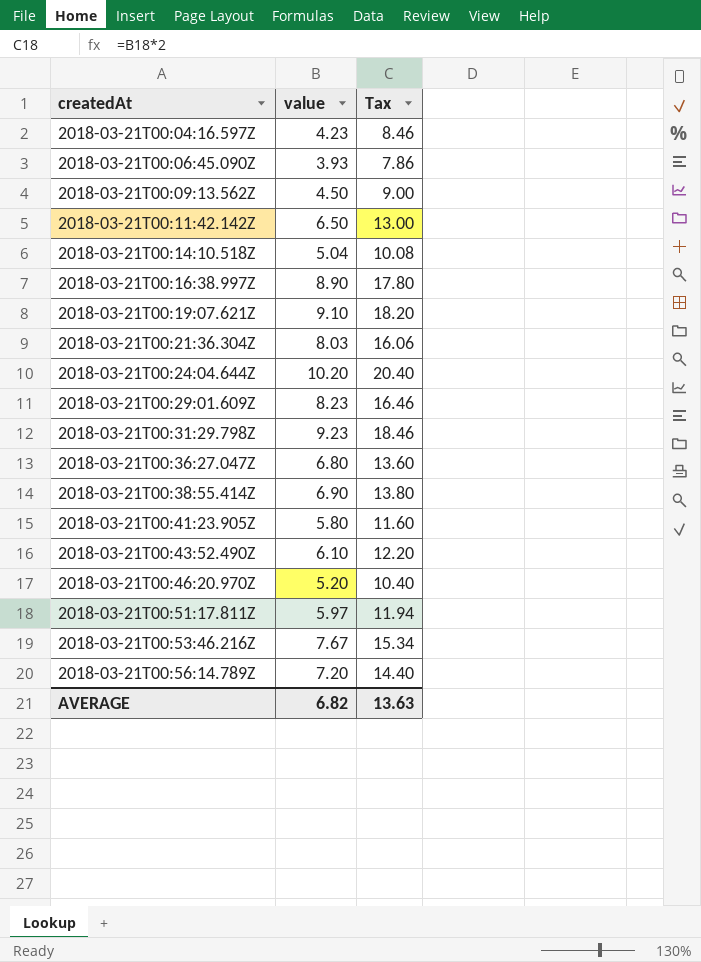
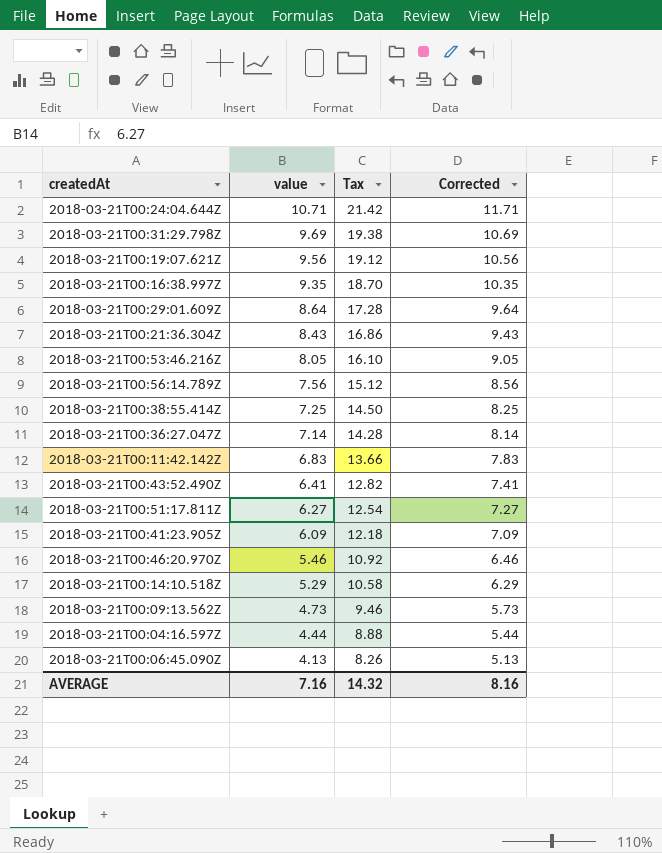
row order: createdAt ascending -> value descending
column Corrected | formula: none -> [value] + 1
2018-03-21T00:24:04.644Z | value: 10.20 -> 10.71
2018-03-21T00:24:04.644Z | Tax: 20.40 -> 21.42
2018-03-21T00:31:29.798Z | value: 9.23 -> 9.69
2018-03-21T00:31:29.798Z | Tax: 18.46 -> 19.38
2018-03-21T00:19:07.621Z | value: 9.10 -> 9.56
2018-03-21T00:19:07.621Z | Tax: 18.20 -> 19.12
2018-03-21T00:16:38.997Z | value: 8.90 -> 9.35
2018-03-21T00:16:38.997Z | Tax: 17.80 -> 18.70
2018-03-21T00:29:01.609Z | value: 8.23 -> 8.64
2018-03-21T00:29:01.609Z | Tax: 16.46 -> 17.28
2018-03-21T00:21:36.304Z | value: 8.03 -> 8.43
2018-03-21T00:21:36.304Z | Tax: 16.06 -> 16.86
2018-03-21T00:53:46.216Z | value: 7.67 -> 8.05
2018-03-21T00:53:46.216Z | Tax: 15.34 -> 16.10
2018-03-21T00:56:14.789Z | value: 7.20 -> 7.56
2018-03-21T00:56:14.789Z | Tax: 14.40 -> 15.12
2018-03-21T00:38:55.414Z | value: 6.90 -> 7.25
2018-03-21T00:38:55.414Z | Tax: 13.80 -> 14.50
2018-03-21T00:36:27.047Z | value: 6.80 -> 7.14
2018-03-21T00:36:27.047Z | Tax: 13.60 -> 14.28
2018-03-21T00:11:42.142Z | value: 6.50 -> 6.83
2018-03-21T00:11:42.142Z | Tax: 13.00 -> 13.66
2018-03-21T00:43:52.490Z | value: 6.10 -> 6.41
2018-03-21T00:43:52.490Z | Tax: 12.20 -> 12.82
2018-03-21T00:51:17.811Z | value: 5.97 -> 6.27
2018-03-21T00:51:17.811Z | Tax: 11.94 -> 12.54
2018-03-21T00:41:23.905Z | value: 5.80 -> 6.09
2018-03-21T00:41:23.905Z | Tax: 11.60 -> 12.18
2018-03-21T00:46:20.970Z | value: 5.20 -> 5.46
2018-03-21T00:46:20.970Z | Tax: 10.40 -> 10.92
2018-03-21T00:14:10.518Z | value: 5.04 -> 5.29
2018-03-21T00:14:10.518Z | Tax: 10.08 -> 10.58
2018-03-21T00:09:13.562Z | value: 4.50 -> 4.73
2018-03-21T00:09:13.562Z | Tax: 9.00 -> 9.46
2018-03-21T00:04:16.597Z | value: 4.23 -> 4.44
2018-03-21T00:04:16.597Z | Tax: 8.46 -> 8.88
2018-03-21T00:06:45.090Z | value: 3.93 -> 4.13
2018-03-21T00:06:45.090Z | Tax: 7.86 -> 8.26
AVERAGE | value: 6.82 -> 7.16
AVERAGE | Tax: 13.63 -> 14.32

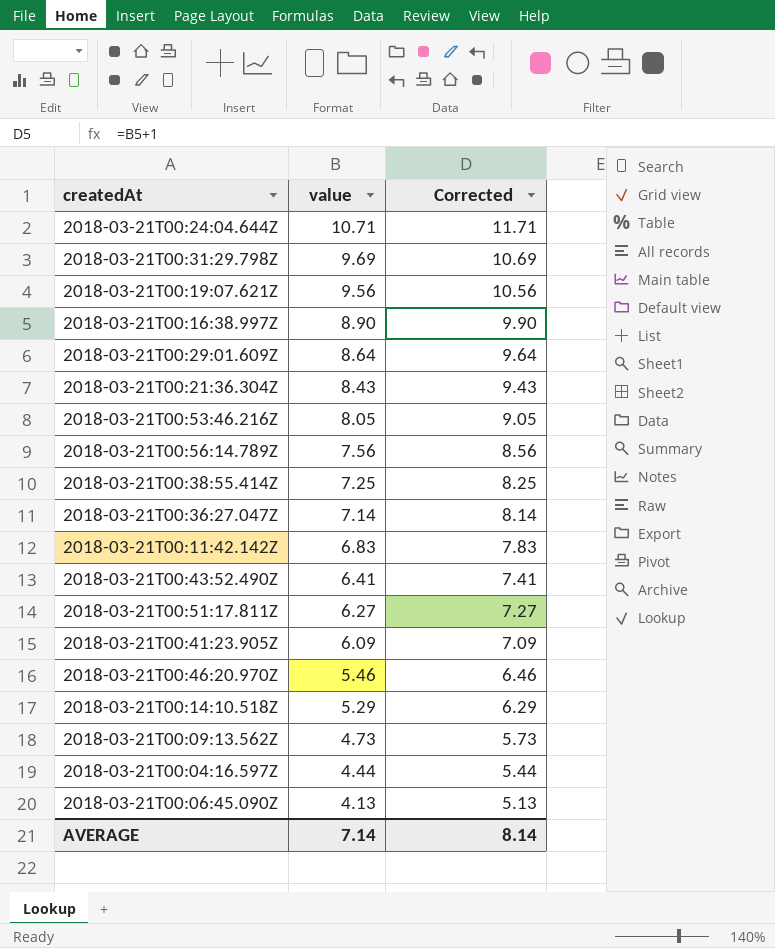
column Tax | formula: [value] * 2 -> none
2018-03-21T00:16:38.997Z | value: 9.35 -> 8.90
2018-03-21T00:16:38.997Z | Corrected: 10.35 -> 9.90
AVERAGE | value: 7.16 -> 7.14
AVERAGE | Corrected: 8.16 -> 8.14

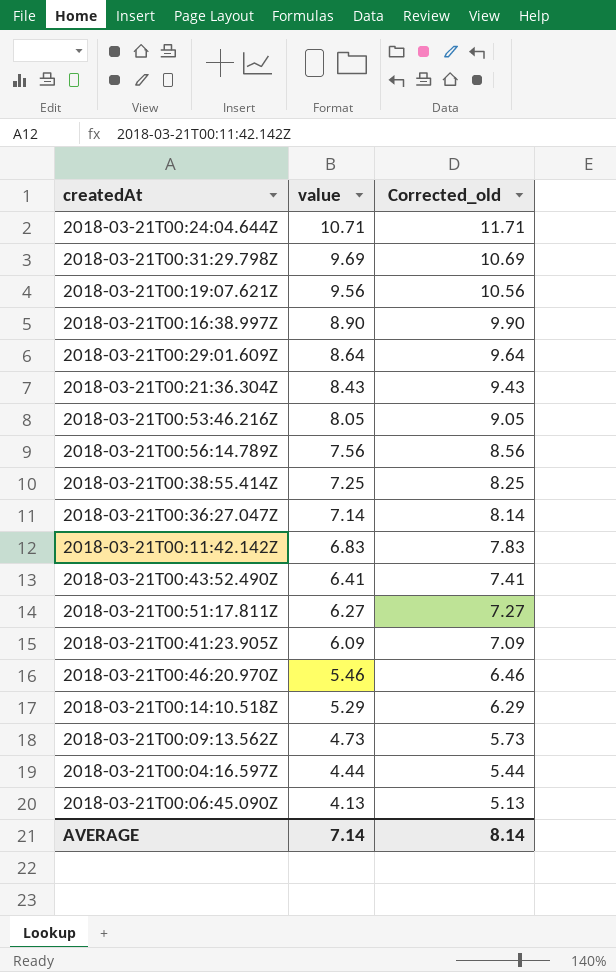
column name: Corrected -> Corrected_old

